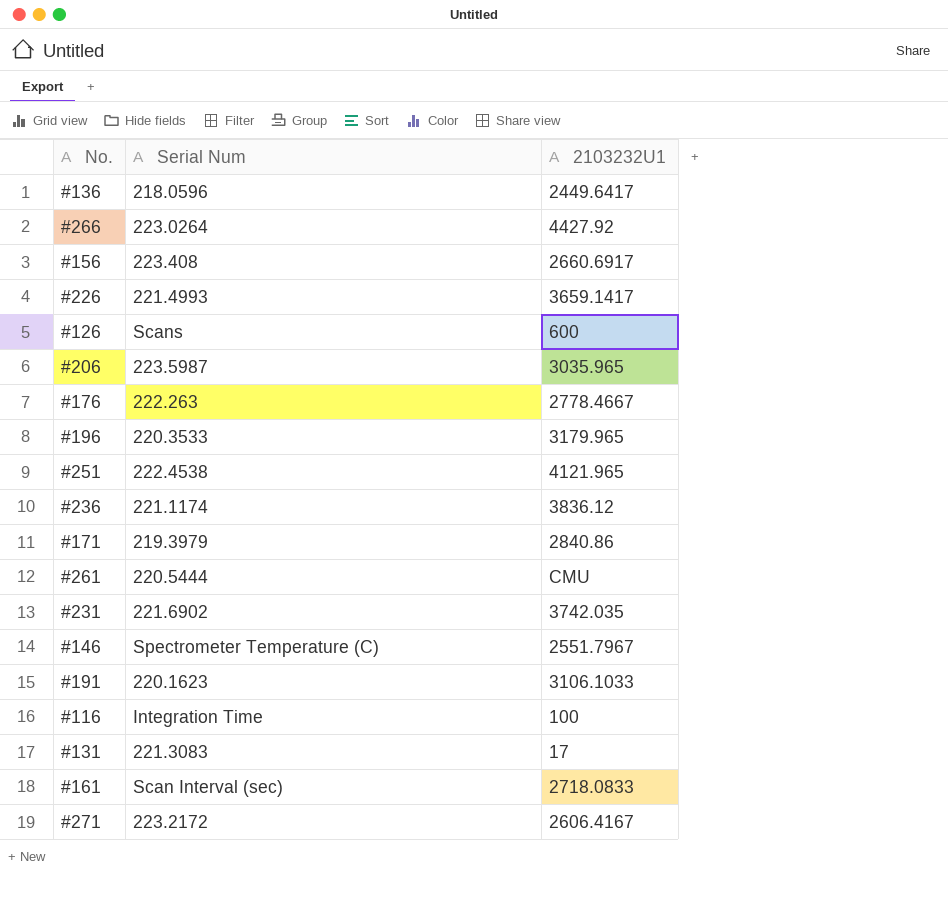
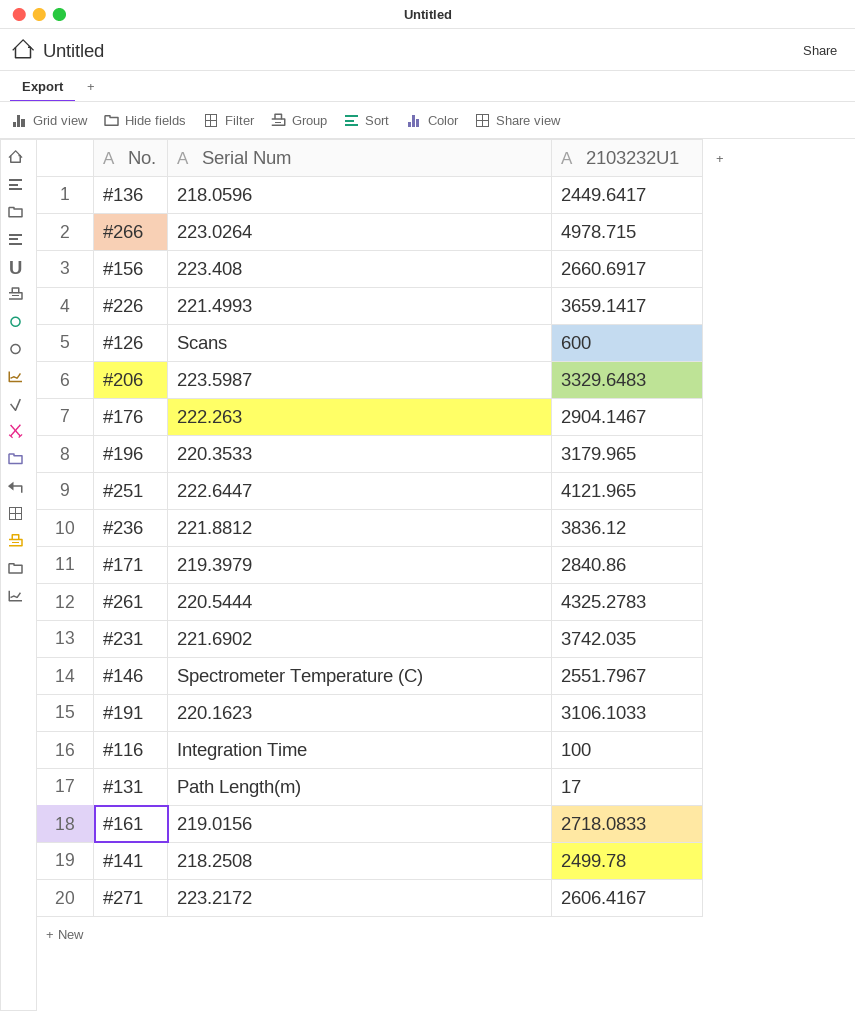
#266 | 2103232U1: 4427.92 -> 4978.715
#206 | 2103232U1: 3035.965 -> 3329.6483
#176 | 2103232U1: 2778.4667 -> 2904.1467
#251 | Serial Num: 222.4538 -> 222.6447
#236 | Serial Num: 221.1174 -> 221.8812
#261 | 2103232U1: CMU -> 4325.2783
#131 | Serial Num: 221.3083 -> Path Length(m)
#161 | Serial Num: Scan Interval (sec) -> 219.0156
row #141: none -> 218.2508 | 2499.78

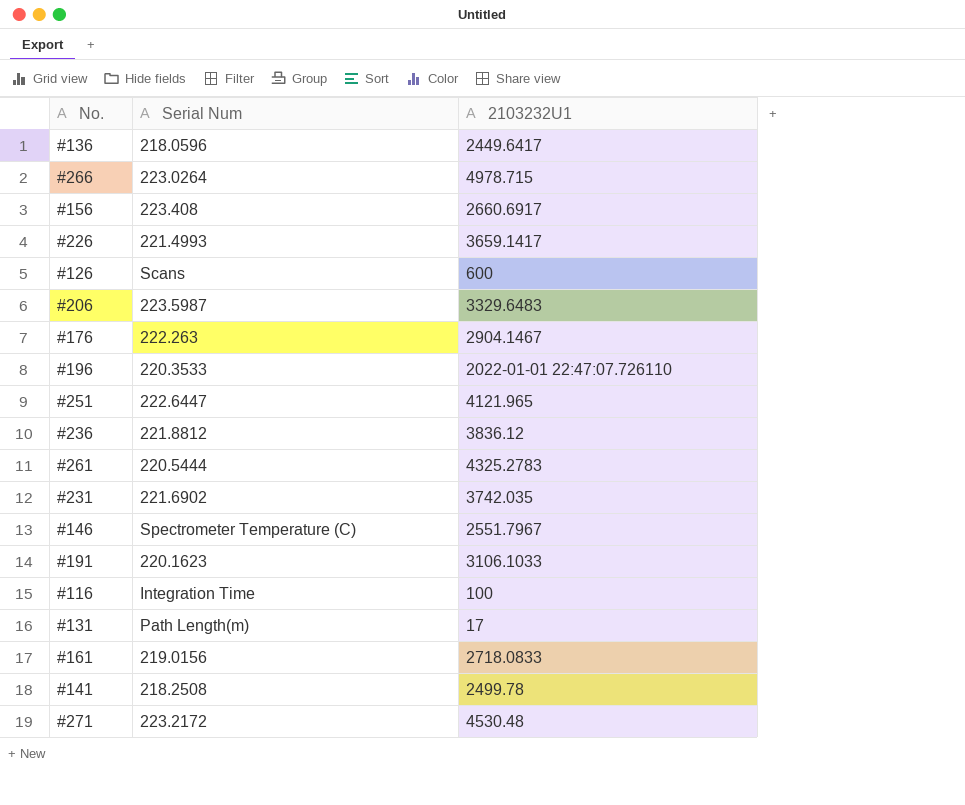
row #171: 219.3979 | 2840.86 -> none
#196 | 2103232U1: 3179.965 -> 2022-01-01 22:47:07.726110
#271 | 2103232U1: 2606.4167 -> 4530.48

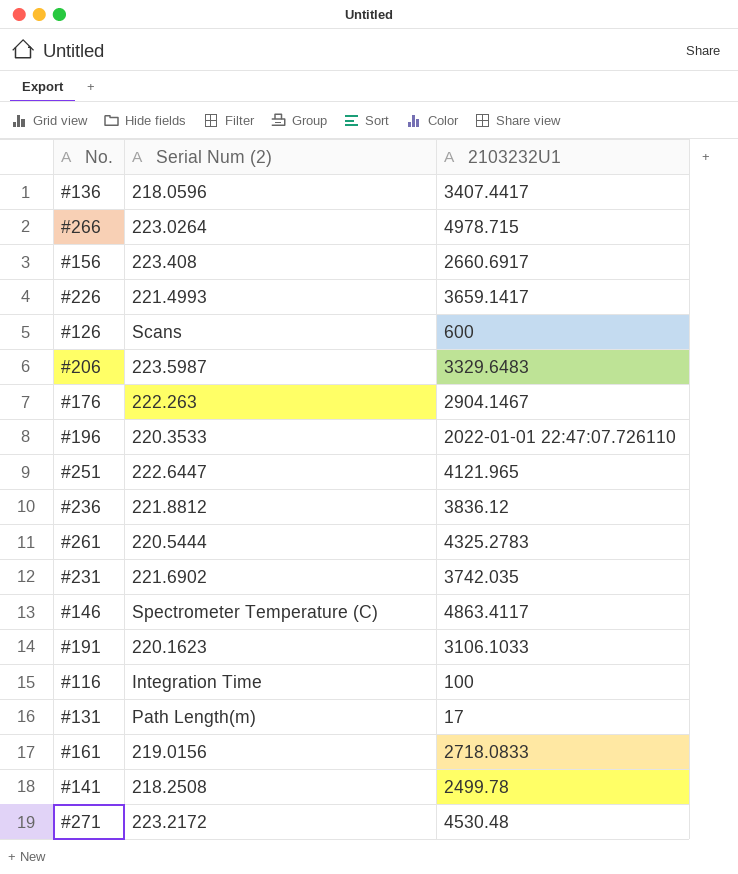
column name: Serial Num -> Serial Num (2)
#136 | 2103232U1: 2449.6417 -> 3407.4417
#146 | 2103232U1: 2551.7967 -> 4863.4117

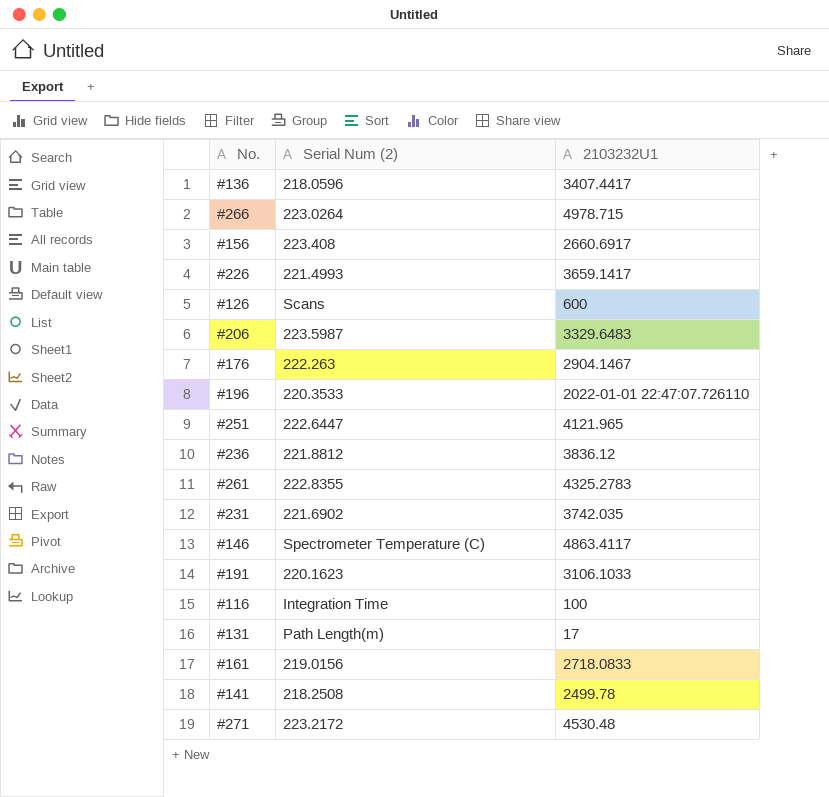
#261 | Serial Num (2): 220.5444 -> 222.8355

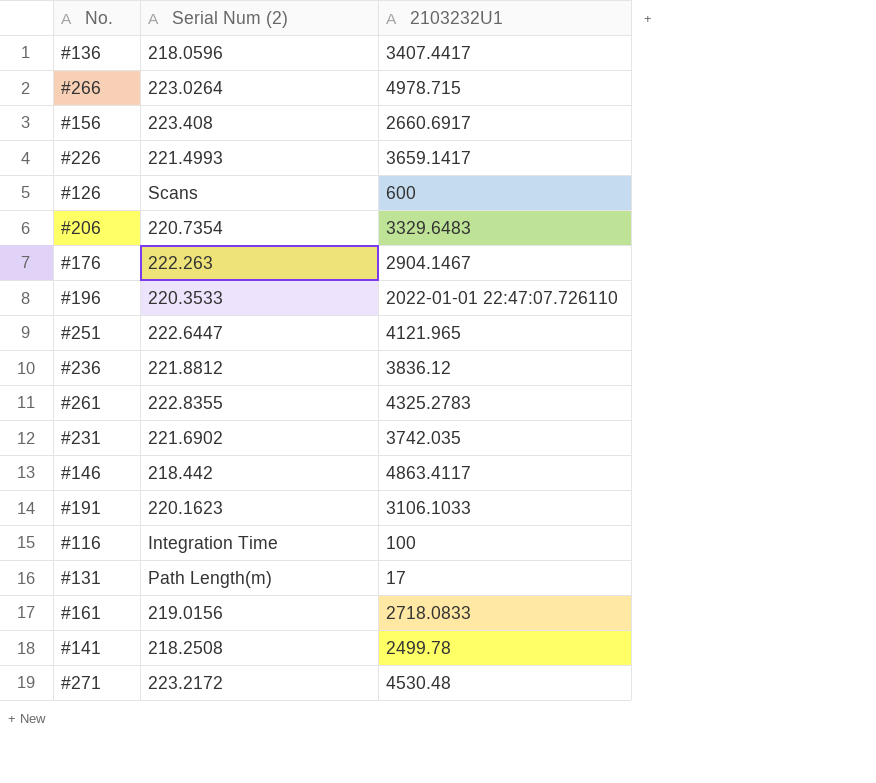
#206 | Serial Num (2): 223.5987 -> 220.7354
#146 | Serial Num (2): Spectrometer Temperature (C) -> 218.442

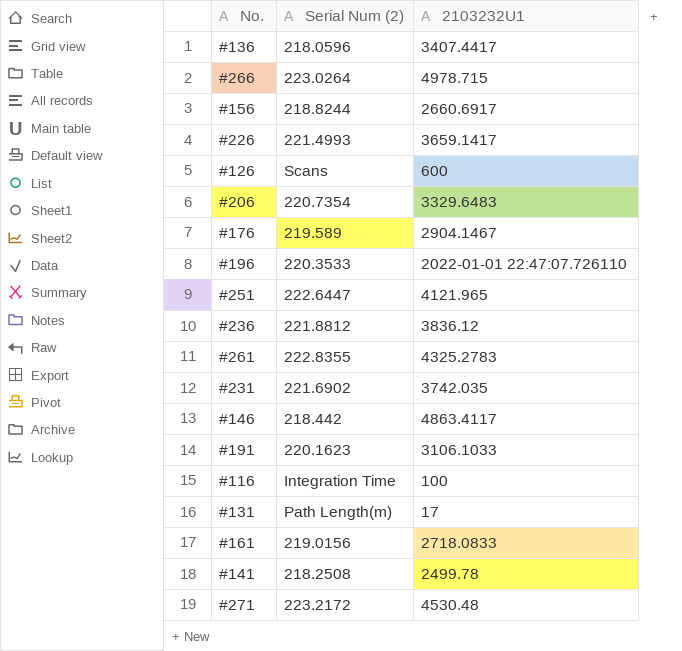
#156 | Serial Num (2): 223.408 -> 218.8244
#176 | Serial Num (2): 222.263 -> 219.589

